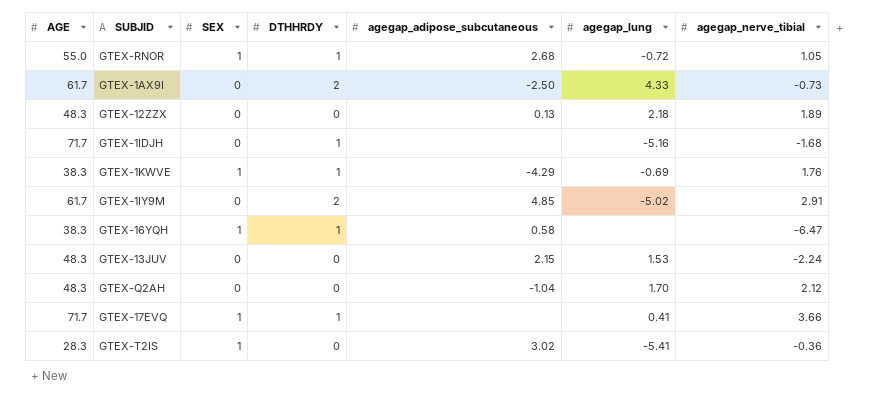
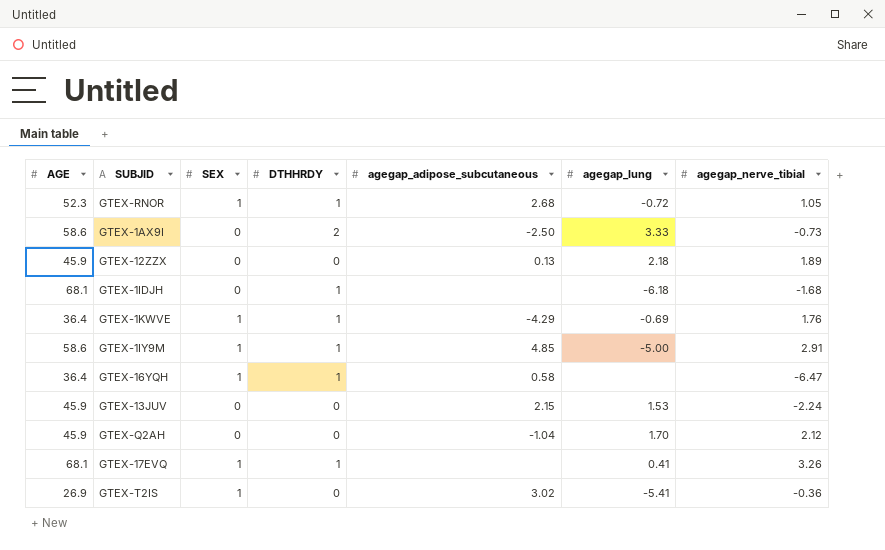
GTEX-RNOR | AGE: 55.0 -> 52.3
GTEX-1AX9I | AGE: 61.7 -> 58.6
GTEX-1AX9I | agegap_lung: 4.33 -> 3.33
GTEX-12ZZX | AGE: 48.3 -> 45.9
GTEX-1IDJH | AGE: 71.7 -> 68.1
GTEX-1IDJH | agegap_lung: -5.16 -> -6.18
GTEX-1KWVE | AGE: 38.3 -> 36.4
GTEX-1IY9M | AGE: 61.7 -> 58.6
GTEX-1IY9M | SEX: 0 -> 1
GTEX-1IY9M | DTHHRDY: 2 -> 1
GTEX-1IY9M | agegap_lung: -5.02 -> -5.00
GTEX-16YQH | AGE: 38.3 -> 36.4
GTEX-13JUV | AGE: 48.3 -> 45.9
GTEX-Q2AH | AGE: 48.3 -> 45.9
GTEX-17EVQ | AGE: 71.7 -> 68.1
GTEX-17EVQ | agegap_nerve_tibial: 3.66 -> 3.26
GTEX-T2IS | AGE: 28.3 -> 26.9

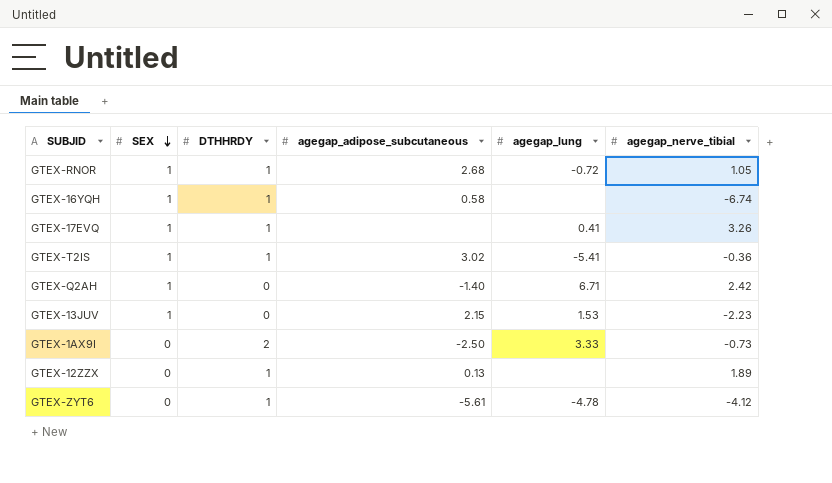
row order: none -> SEX descending
column AGE | position: 1 -> none
row GTEX-1IDJH: 68.1 | 0 | 1 | none | -6.18 | -1.68 -> none
row GTEX-1KWVE: 36.4 | 1 | 1 | -4.29 | -0.69 | 1.76 -> none
row GTEX-1IY9M: 58.6 | 1 | 1 | 4.85 | -5.00 | 2.91 -> none
GTEX-16YQH | agegap_nerve_tibial: -6.47 -> -6.74
GTEX-T2IS | DTHHRDY: 0 -> 1
GTEX-Q2AH | SEX: 0 -> 1
GTEX-Q2AH | agegap_adipose_subcutaneous: -1.04 -> -1.40
GTEX-Q2AH | agegap_lung: 1.70 -> 6.71
GTEX-Q2AH | agegap_nerve_tibial: 2.12 -> 2.42
GTEX-13JUV | SEX: 0 -> 1
GTEX-13JUV | agegap_nerve_tibial: -2.24 -> -2.23
GTEX-12ZZX | DTHHRDY: 0 -> 1
GTEX-12ZZX | agegap_lung: 2.18 -> none
row GTEX-ZYT6: none -> 0 | 1 | -5.61 | -4.78 | -4.12

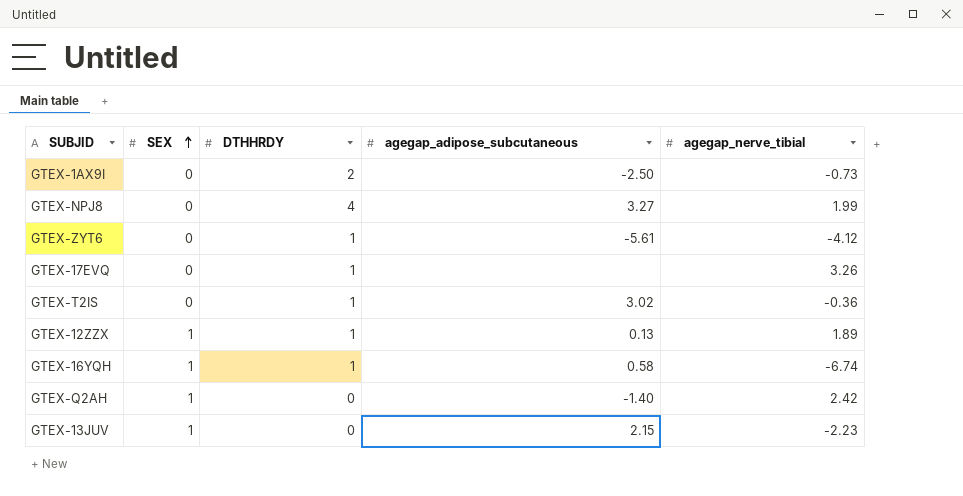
row order: SEX descending -> SEX ascending
column agegap_lung | position: 5 -> none
row GTEX-RNOR: 1 | 1 | 2.68 | -0.72 | 1.05 -> none
row GTEX-NPJ8: none -> 0 | 4 | 3.27 | 1.99
GTEX-17EVQ | SEX: 1 -> 0
GTEX-T2IS | SEX: 1 -> 0
GTEX-12ZZX | SEX: 0 -> 1

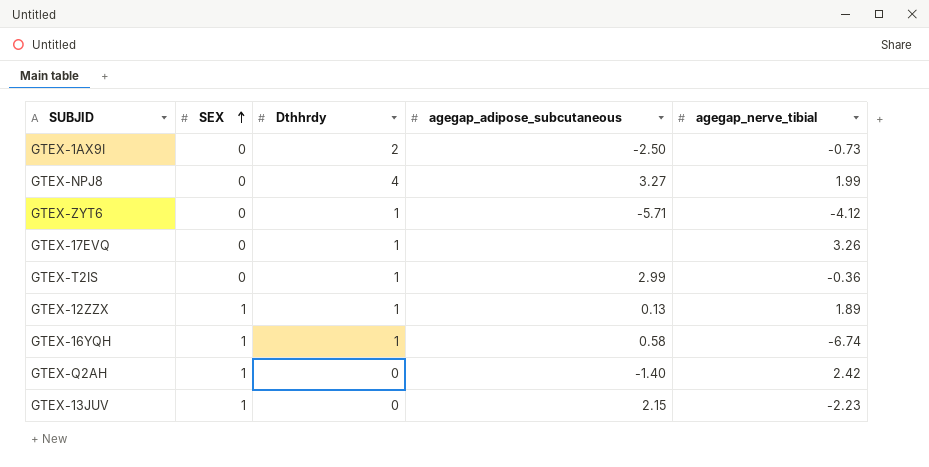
column name: DTHHRDY -> Dthhrdy
GTEX-ZYT6 | agegap_adipose_subcutaneous: -5.61 -> -5.71
GTEX-T2IS | agegap_adipose_subcutaneous: 3.02 -> 2.99

